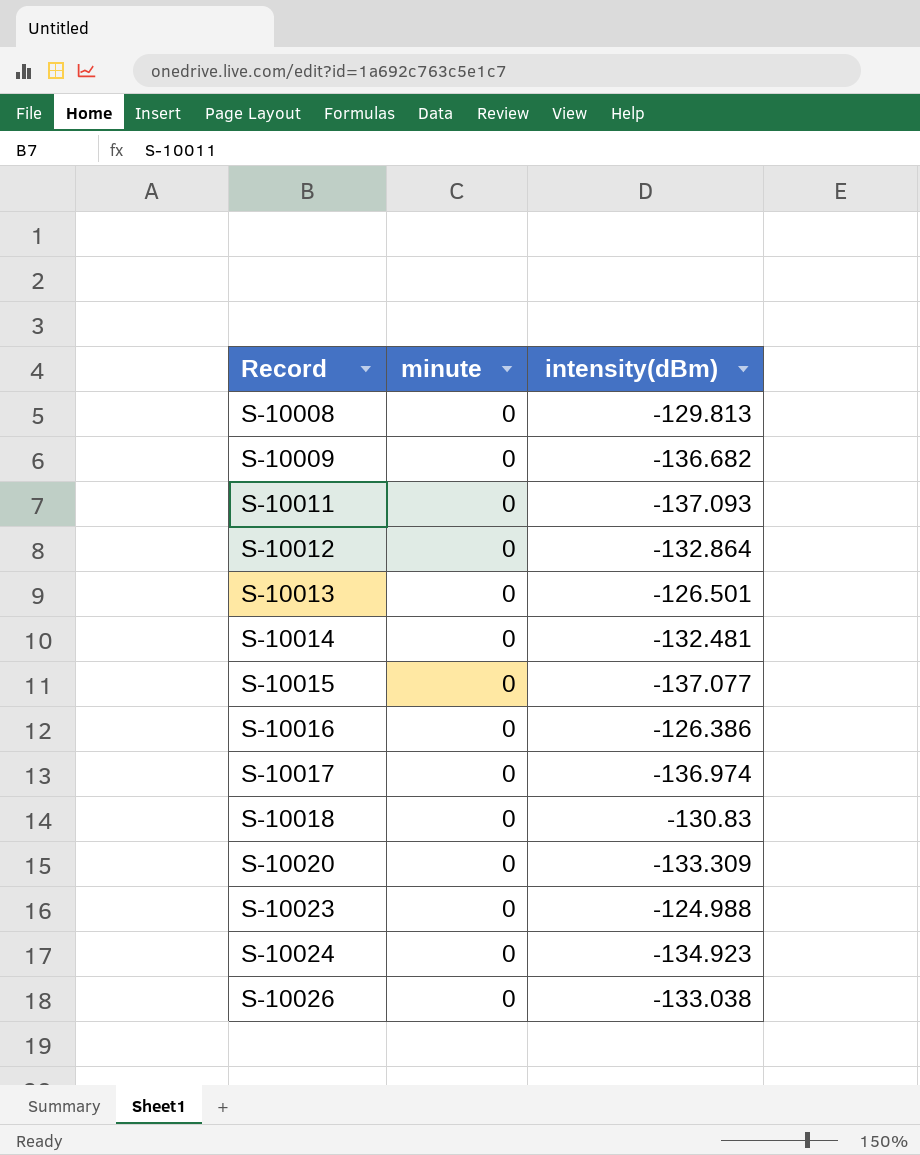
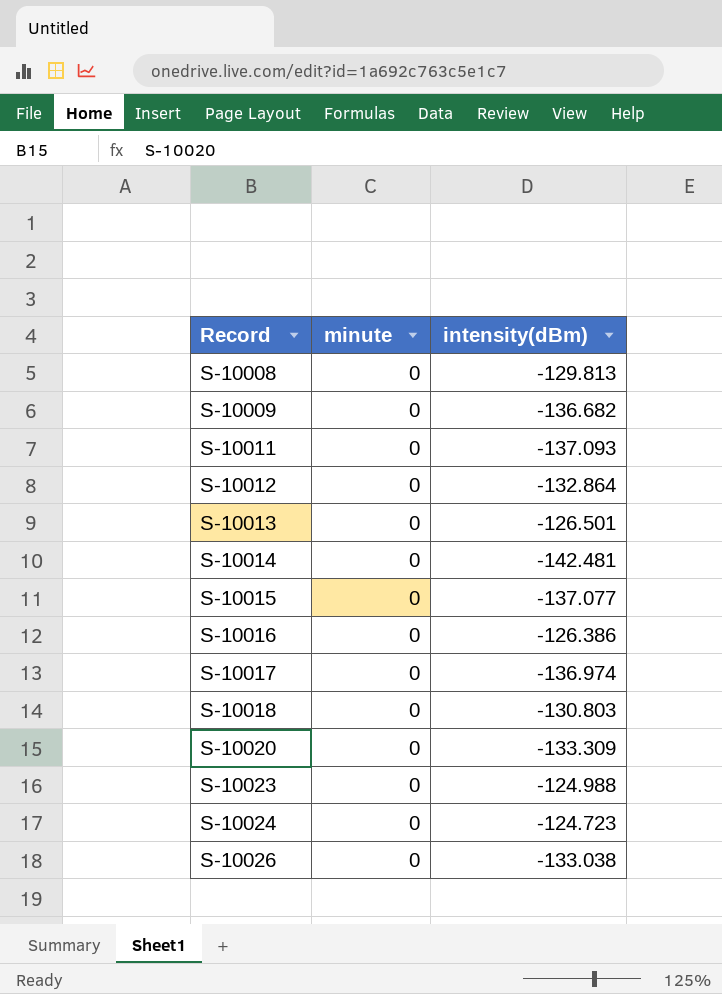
S-10014 | intensity(dBm): -132.481 -> -142.481
S-10018 | intensity(dBm): -130.83 -> -130.803
S-10024 | intensity(dBm): -134.923 -> -124.723

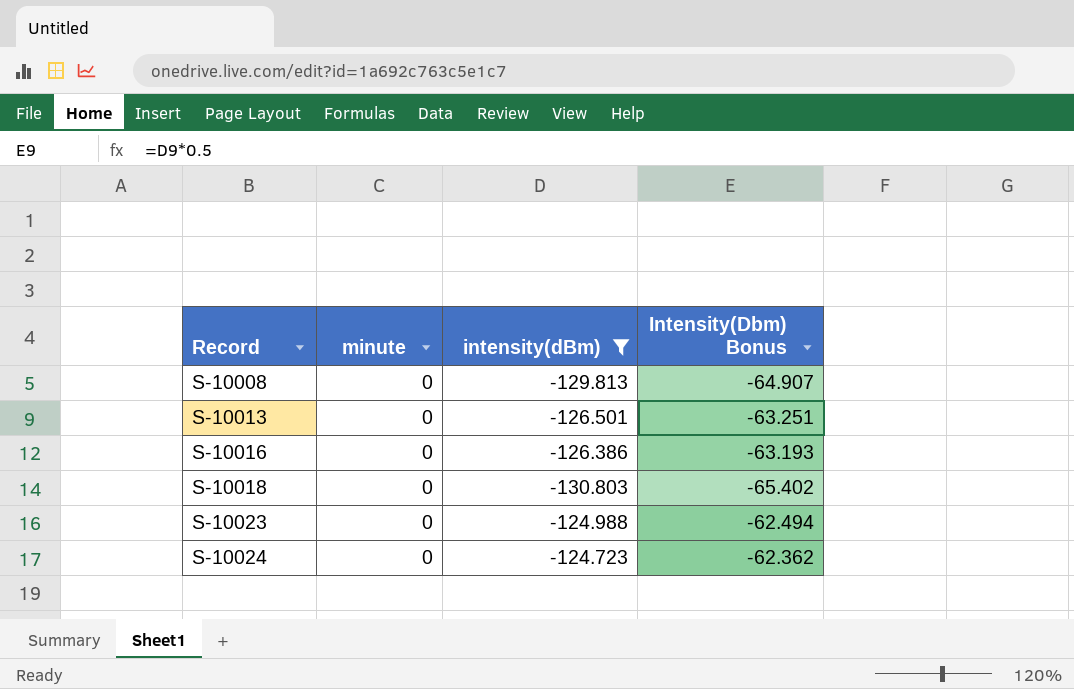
filter: none -> intensity(dBm) >= -130.803
column Intensity(Dbm) Bonus | formula: none -> [intensity(dBm)] * 0.5

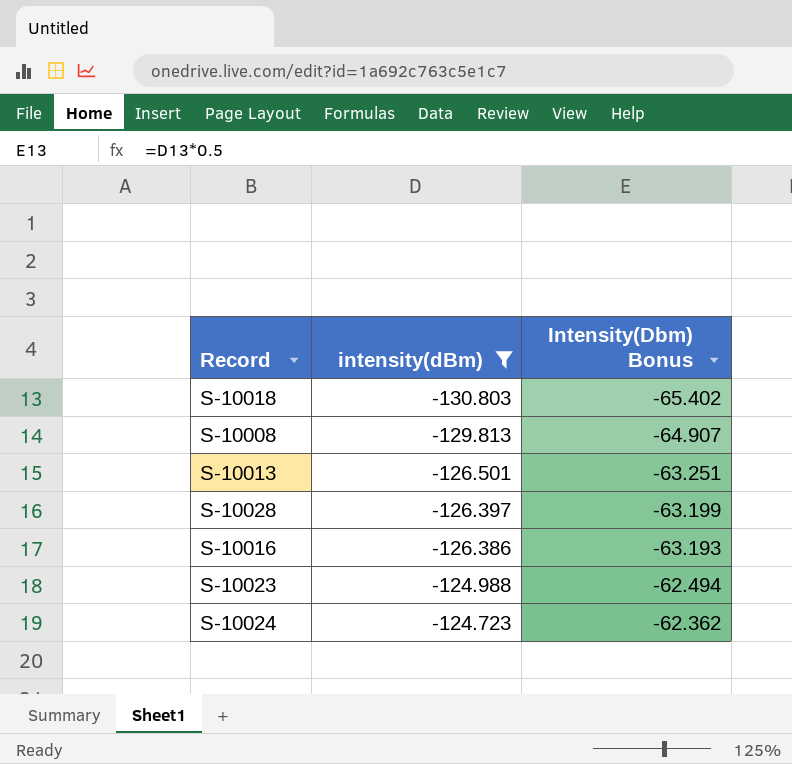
row order: Record ascending -> intensity(dBm) ascending
column minute | position: 2 -> none
row S-10028: none -> -126.397 | -63.199

